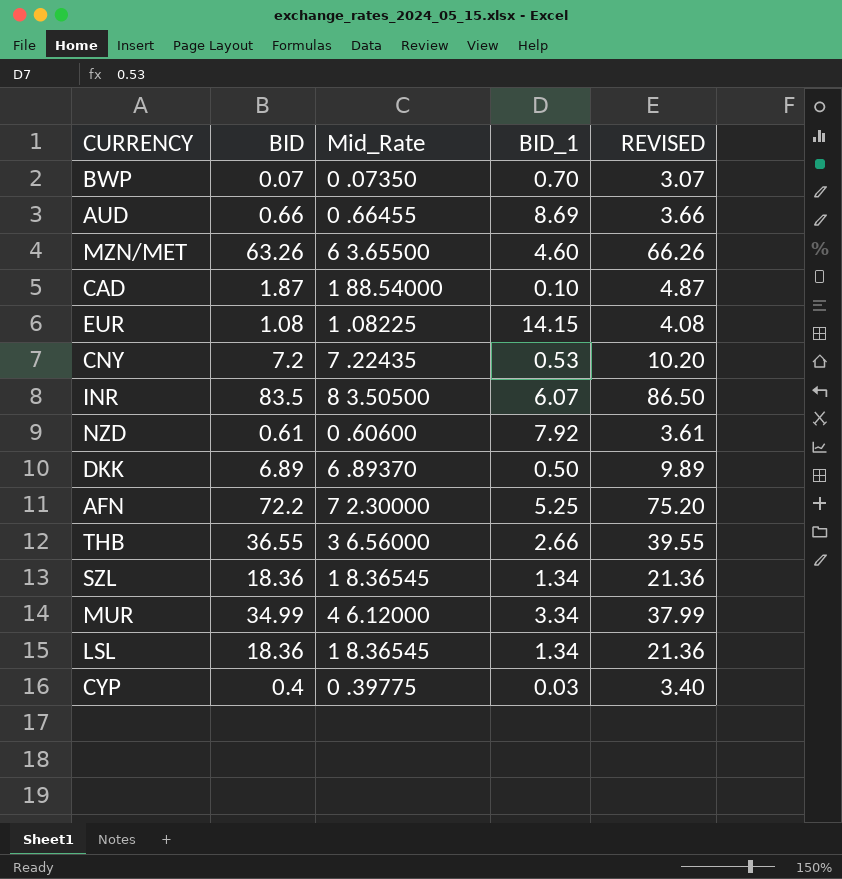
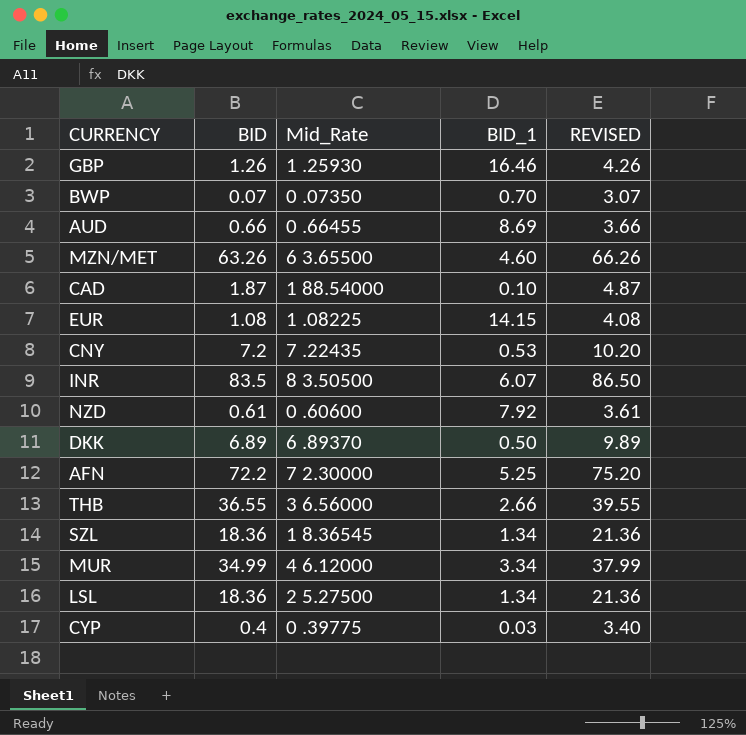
row GBP: none -> 1.26 | 1 .25930 | 16.46 | 4.26
LSL | Mid_Rate: 1 8.36545 -> 2 5.27500

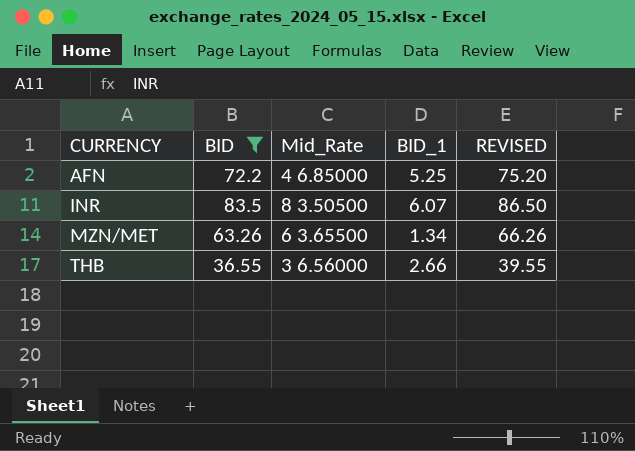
filter: none -> BID >= 36.55
row order: none -> CURRENCY ascending
AFN | Mid_Rate: 7 2.30000 -> 4 6.85000
MZN/MET | BID_1: 4.60 -> 1.34

